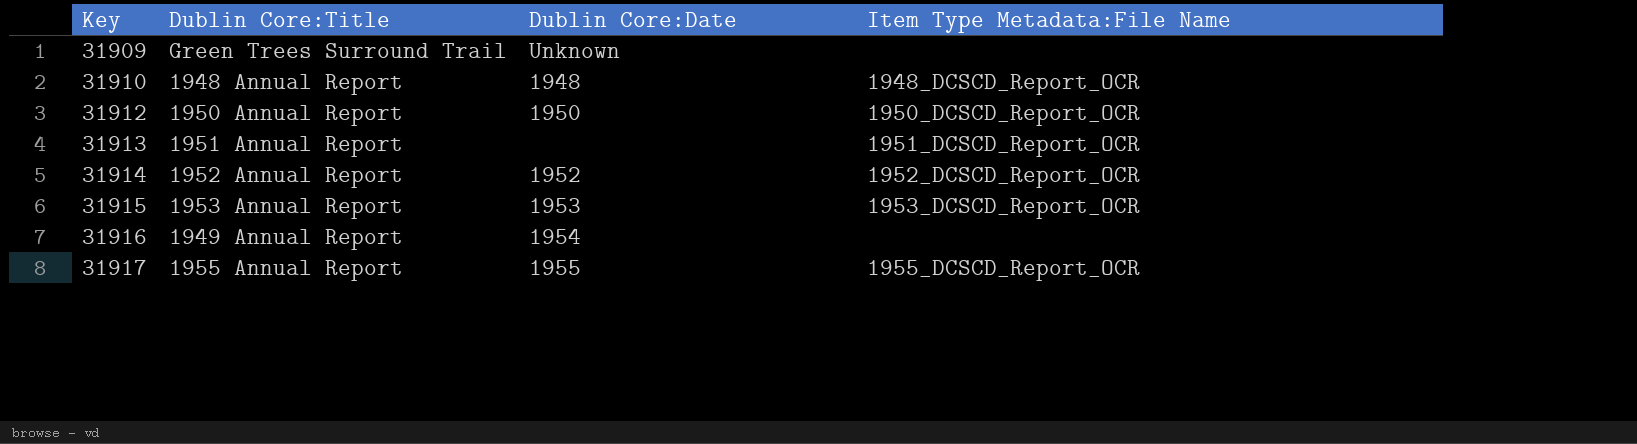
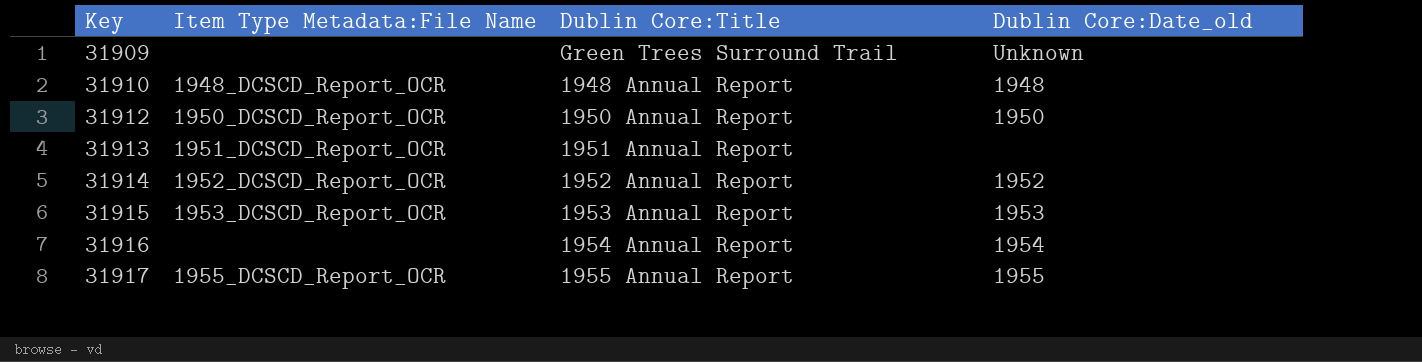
column Item Type Metadata:File Name | position: 4 -> 2
column name: Dublin Core:Date -> Dublin Core:Date_old
31916 | Dublin Core:Title: 1949 Annual Report -> 1954 Annual Report

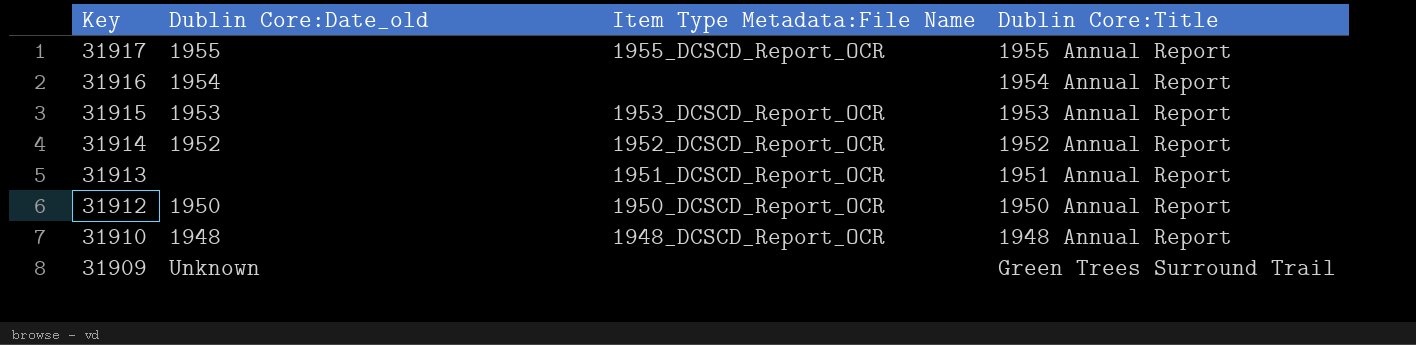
row order: Key ascending -> Key descending
column Dublin Core:Date_old | position: 4 -> 2

